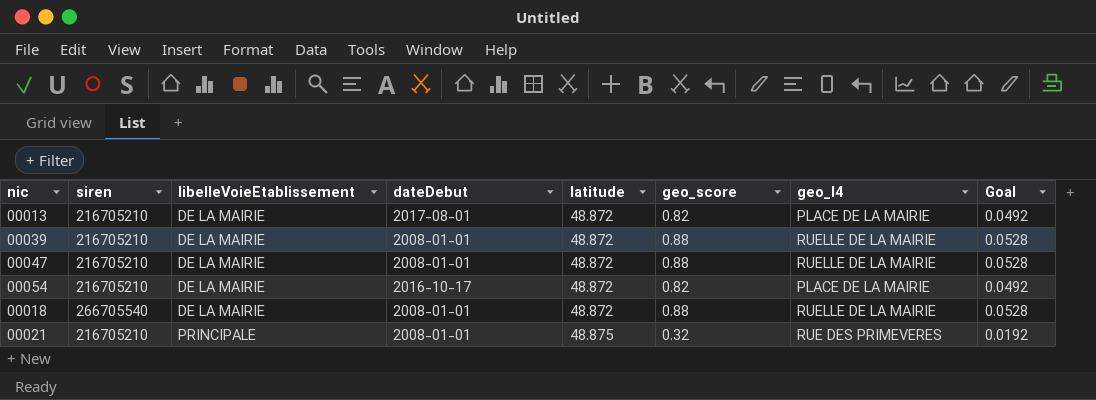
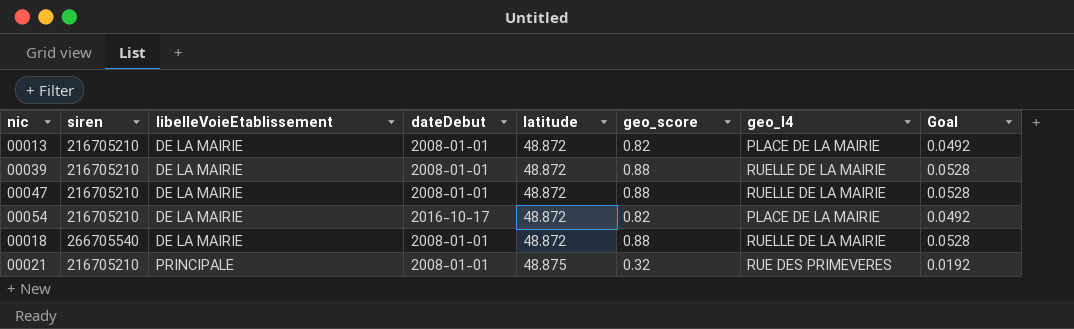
00013 | dateDebut: 2017-08-01 -> 2008-01-01

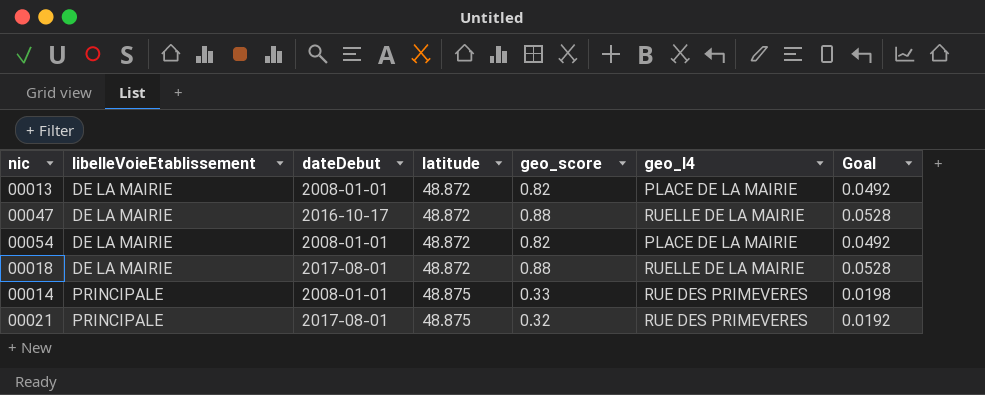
column siren | position: 2 -> none
row 00039: 216705210 | DE LA MAIRIE | 2008-01-01 | 48.872 | 0.88 | RUELLE DE LA MAIRIE | 0.0528 -> none
00047 | dateDebut: 2008-01-01 -> 2016-10-17
00054 | dateDebut: 2016-10-17 -> 2008-01-01
00018 | dateDebut: 2008-01-01 -> 2017-08-01
row 00014: none -> PRINCIPALE | 2008-01-01 | 48.875 | 0.33 | RUE DES PRIMEVERES | 0.0198
00021 | dateDebut: 2008-01-01 -> 2017-08-01

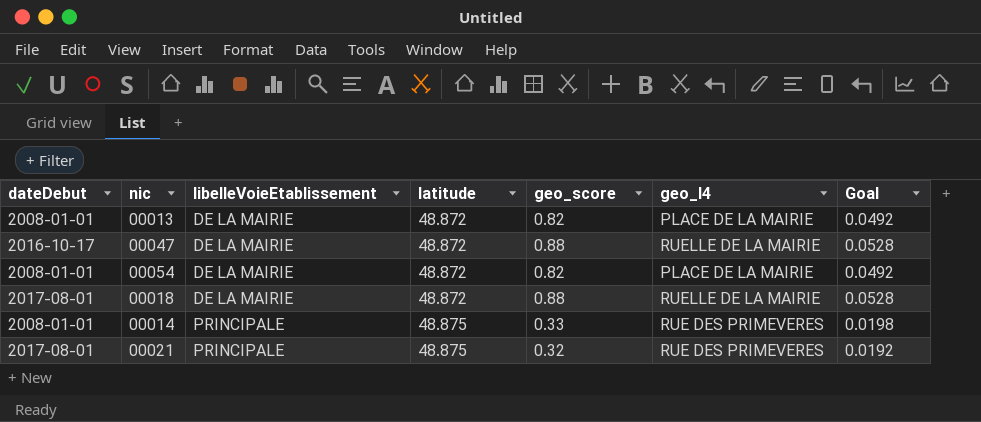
column dateDebut | position: 3 -> 1

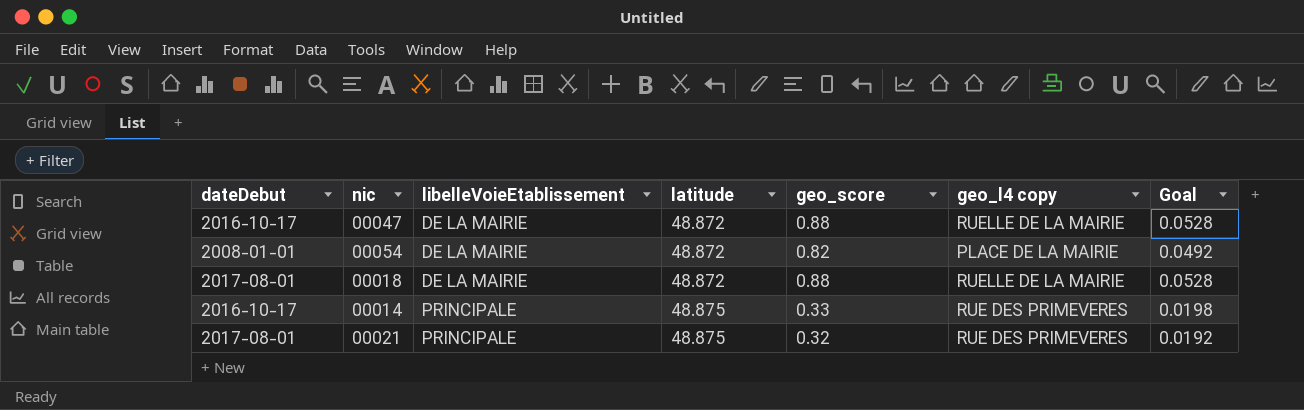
column name: geo_l4 -> geo_l4 copy
row 00013: 2008-01-01 | DE LA MAIRIE | 48.872 | 0.82 | PLACE DE LA MAIRIE | 0.0492 -> none
00014 | dateDebut: 2008-01-01 -> 2016-10-17

